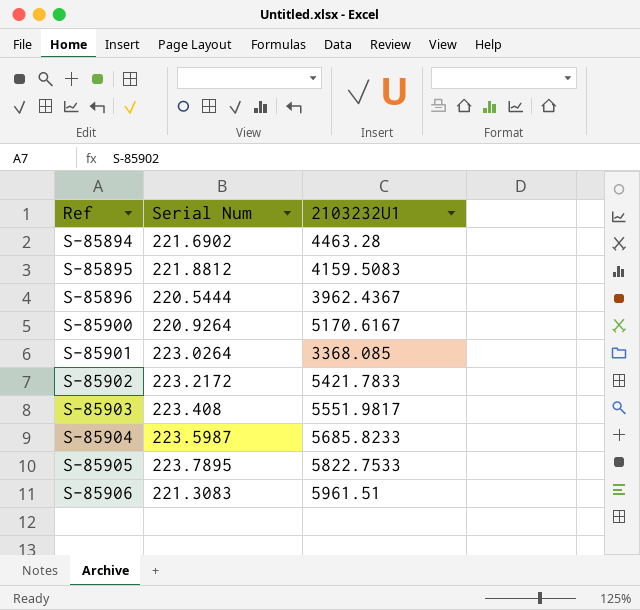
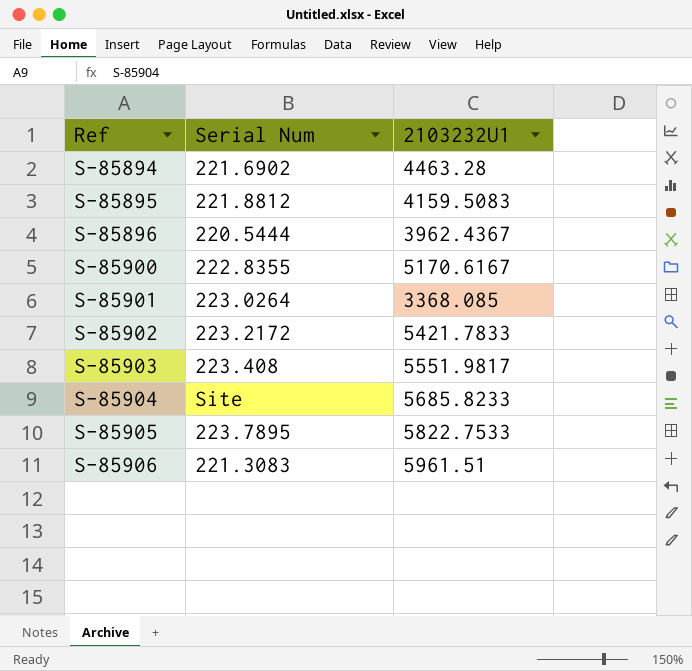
S-85900 | Serial Num: 220.9264 -> 222.8355
S-85904 | Serial Num: 223.5987 -> Site

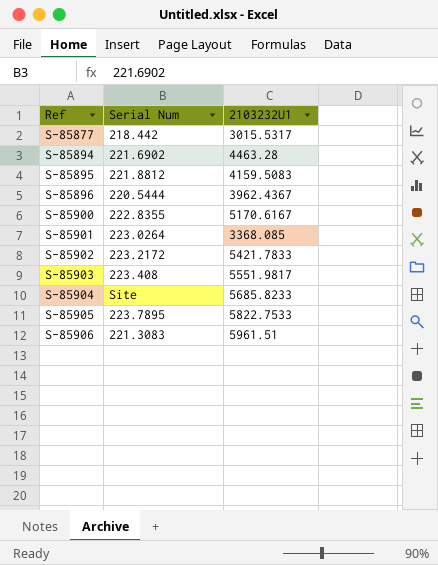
row S-85877: none -> 218.442 | 3015.5317

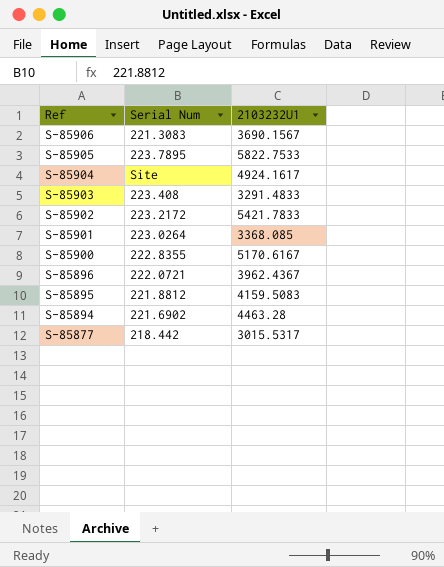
row order: Ref ascending -> Ref descending
S-85906 | 2103232U1: 5961.51 -> 3690.1567
S-85904 | 2103232U1: 5685.8233 -> 4924.1617
S-85903 | 2103232U1: 5551.9817 -> 3291.4833
S-85896 | Serial Num: 220.5444 -> 222.0721

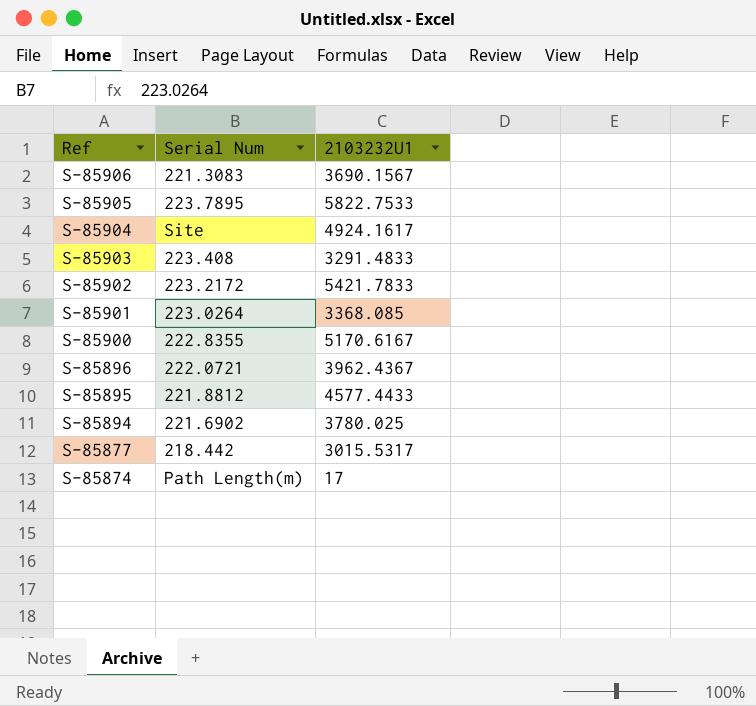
S-85895 | 2103232U1: 4159.5083 -> 4577.4433
S-85894 | 2103232U1: 4463.28 -> 3780.025
row S-85874: none -> Path Length(m) | 17

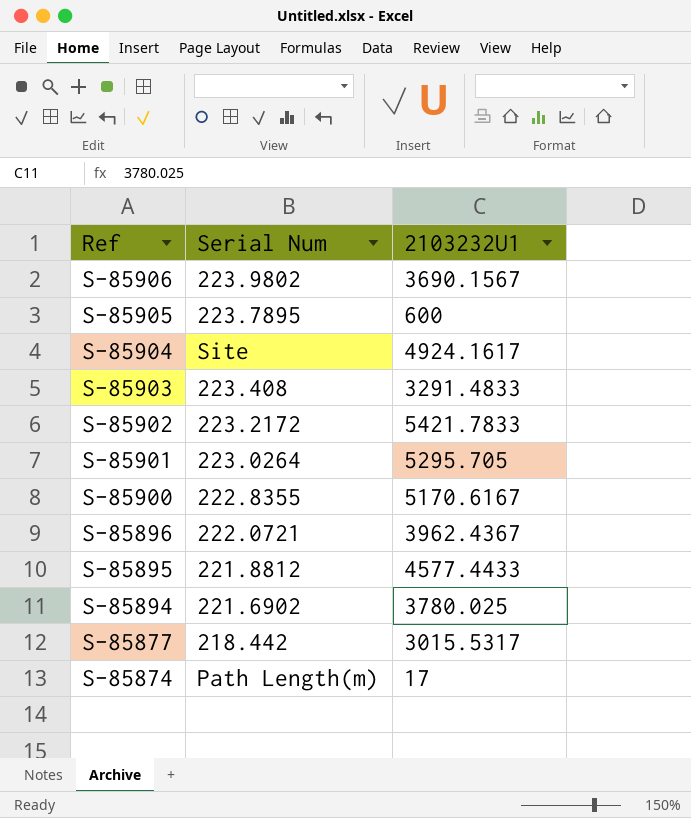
S-85906 | Serial Num: 221.3083 -> 223.9802
S-85905 | 2103232U1: 5822.7533 -> 600
S-85901 | 2103232U1: 3368.085 -> 5295.705

